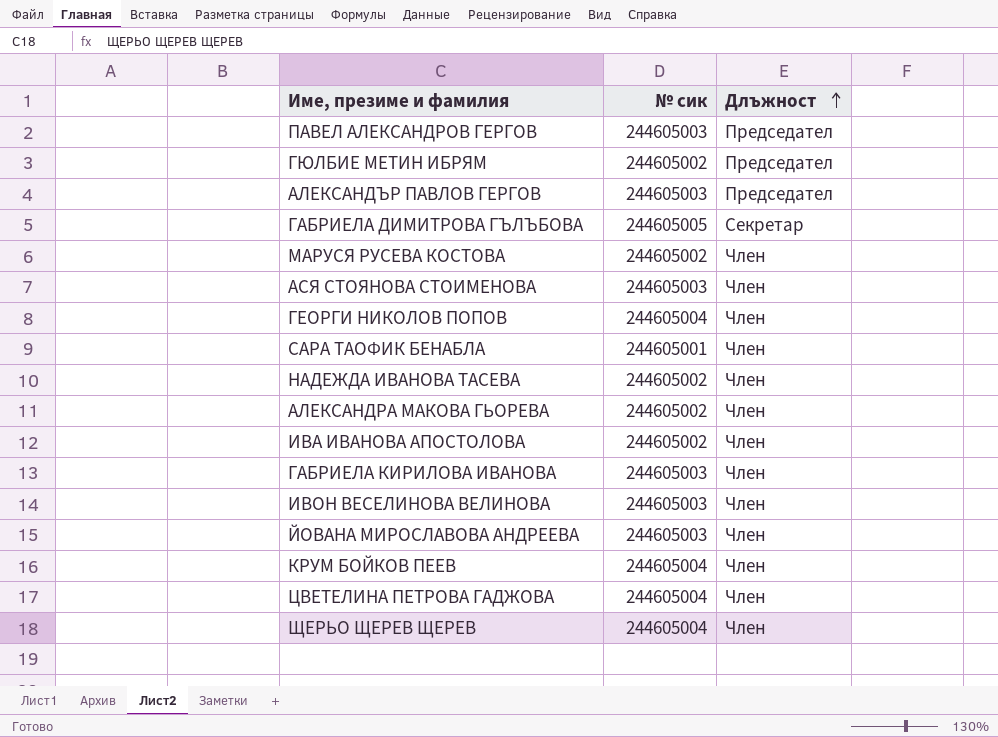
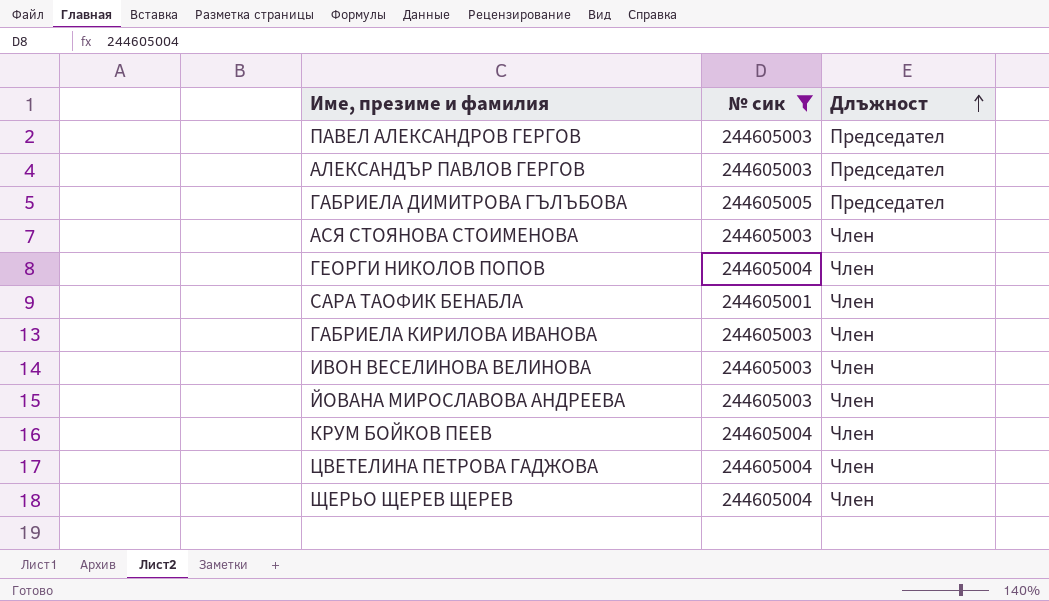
filter: none -> № сик != 244605002
ГАБРИЕЛА ДИМИТРОВА ГЪЛЪБОВА | Длъжност: Секретар -> Председател

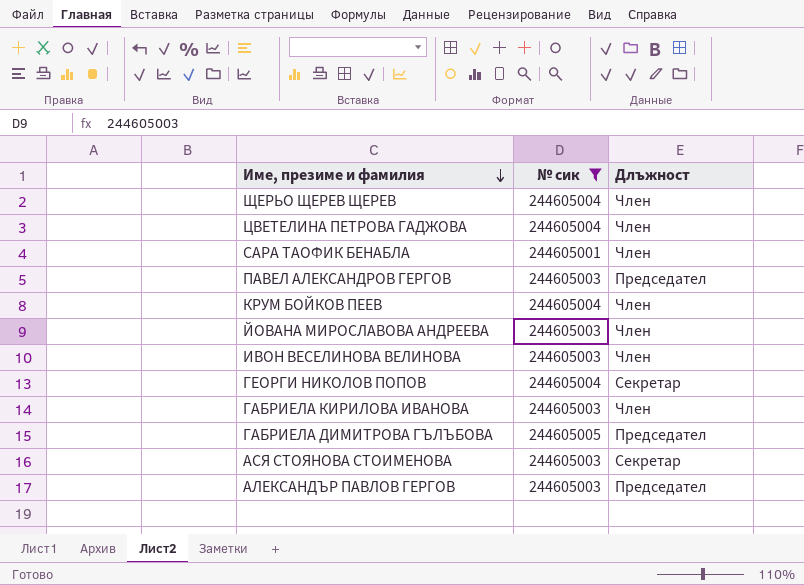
row order: Длъжност ascending -> Име, презиме и фамилия descending
ГЕОРГИ НИКОЛОВ ПОПОВ | Длъжност: Член -> Секретар
АСЯ СТОЯНОВА СТОИМЕНОВА | Длъжност: Член -> Секретар

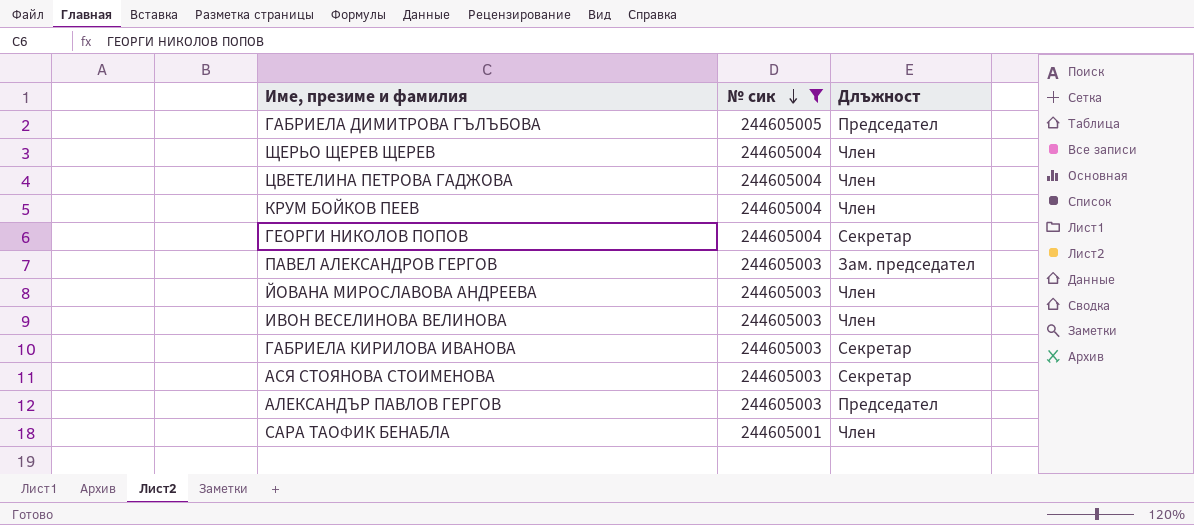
row order: Име, презиме и фамилия descending -> № сик descending
ПАВЕЛ АЛЕКСАНДРОВ ГЕРГОВ | Длъжност: Председател -> Зам. председател
ГАБРИЕЛА КИРИЛОВА ИВАНОВА | Длъжност: Член -> Секретар

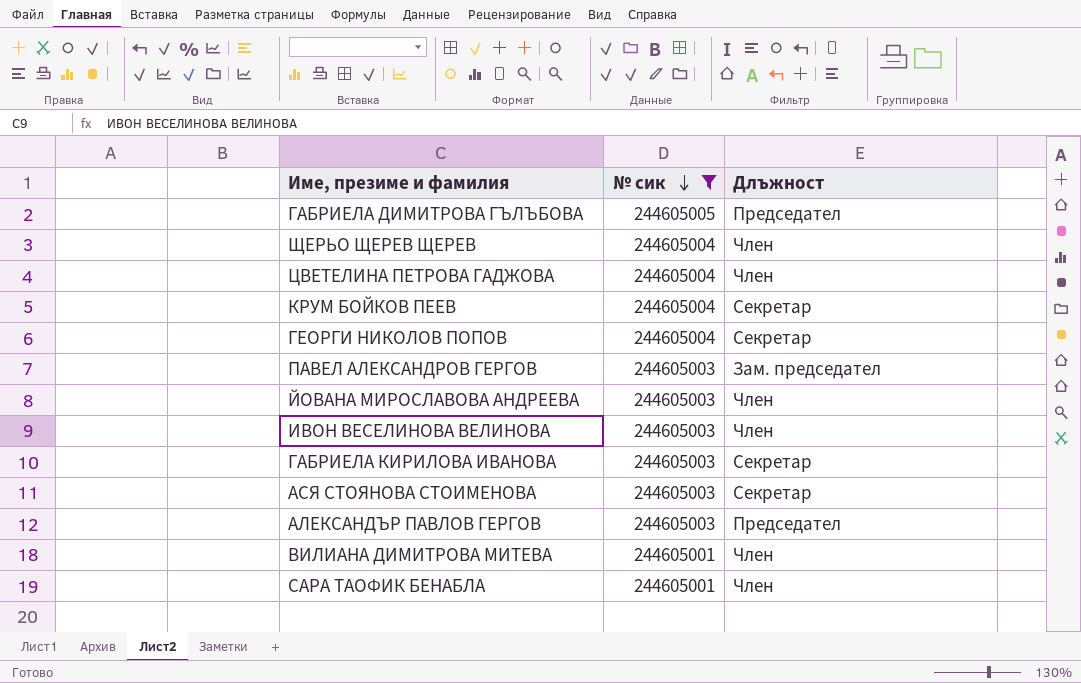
КРУМ БОЙКОВ ПЕЕВ | Длъжност: Член -> Секретар
row ВИЛИАНА ДИМИТРОВА МИТЕВА: none -> 244605001 | Член

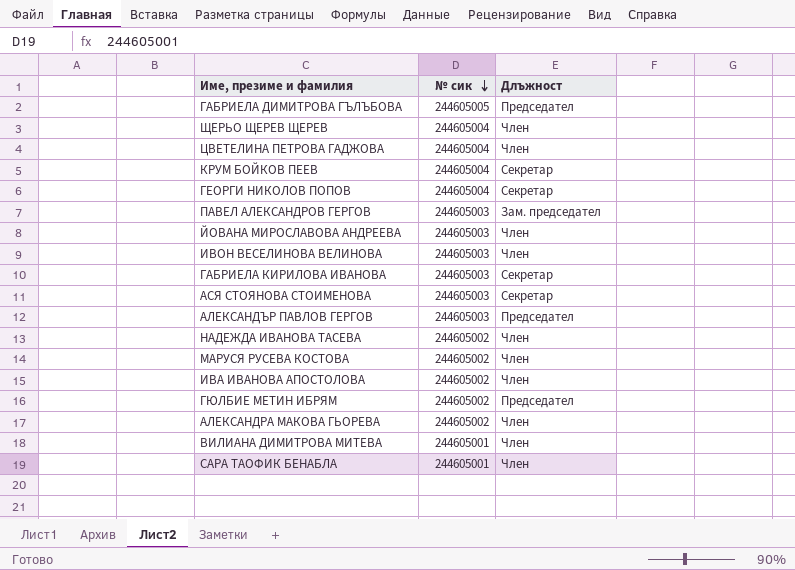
filter: № сик != 244605002 -> none

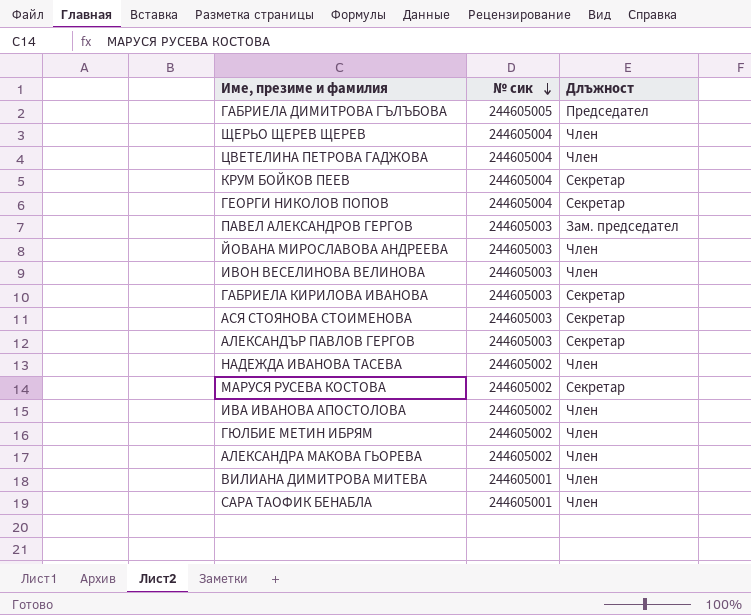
АЛЕКСАНДЪР ПАВЛОВ ГЕРГОВ | Длъжност: Председател -> Секретар
МАРУСЯ РУСЕВА КОСТОВА | Длъжност: Член -> Секретар
ГЮЛБИЕ МЕТИН ИБРЯМ | Длъжност: Председател -> Член

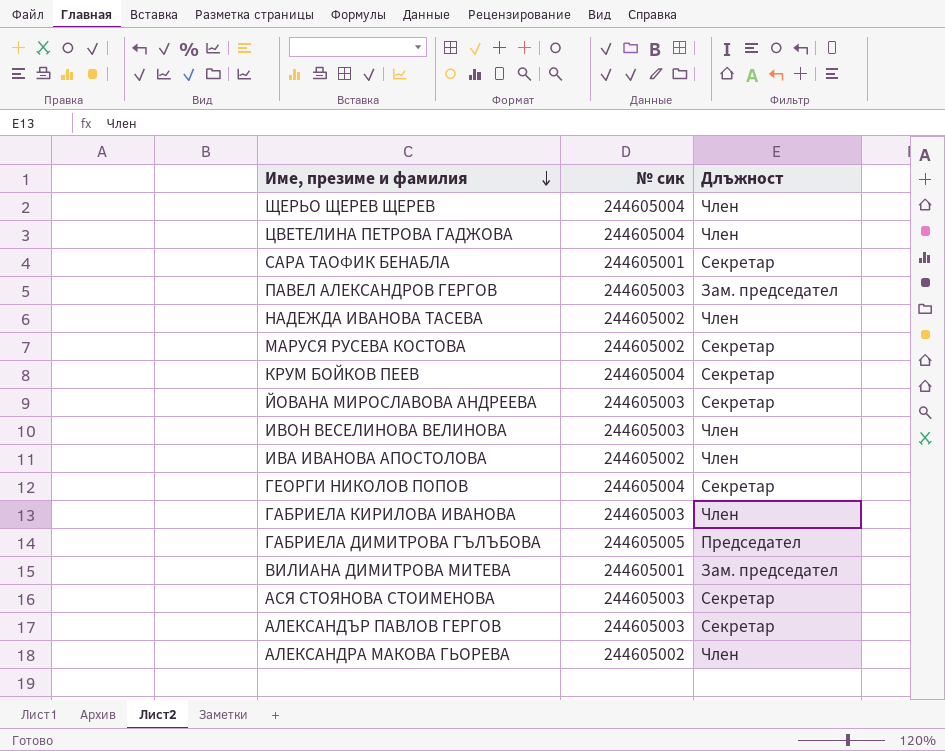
row order: № сик descending -> Име, презиме и фамилия descending
row ГЮЛБИЕ МЕТИН ИБРЯМ: 244605002 | Член -> none
САРА ТАОФИК БЕНАБЛА | Длъжност: Член -> Секретар
ЙОВАНА МИРОСЛАВОВА АНДРЕЕВА | Длъжност: Член -> Секретар
ГАБРИЕЛА КИРИЛОВА ИВАНОВА | Длъжност: Секретар -> Член
ВИЛИАНА ДИМИТРОВА МИТЕВА | Длъжност: Член -> Зам. председател

